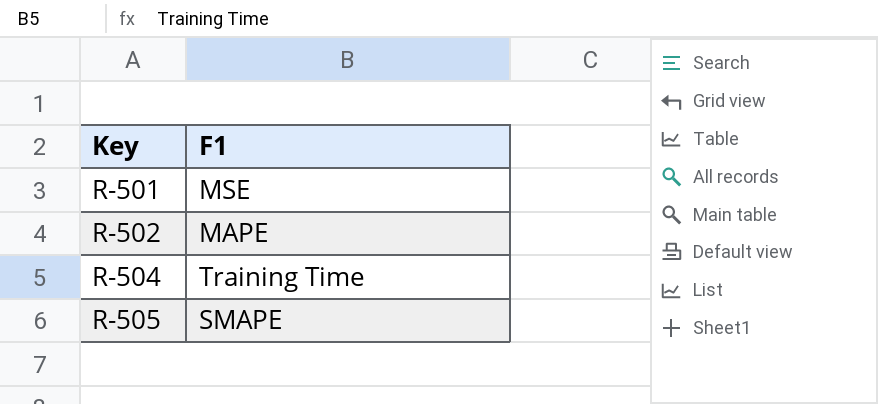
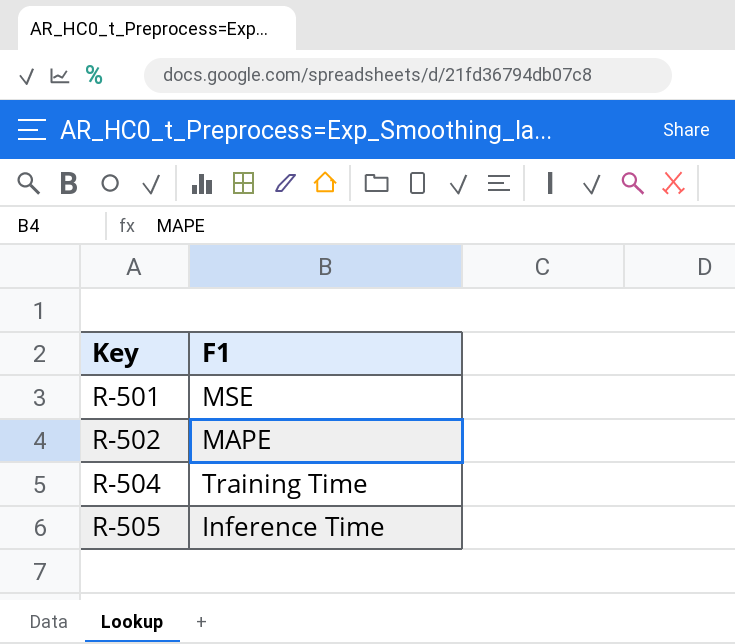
R-505 | F1: SMAPE -> Inference Time

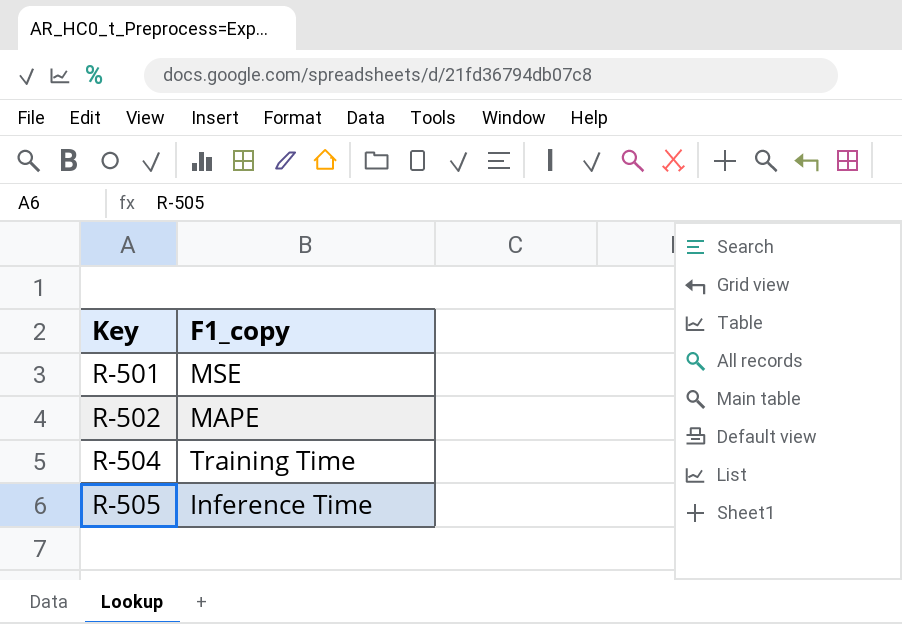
column name: F1 -> F1_copy

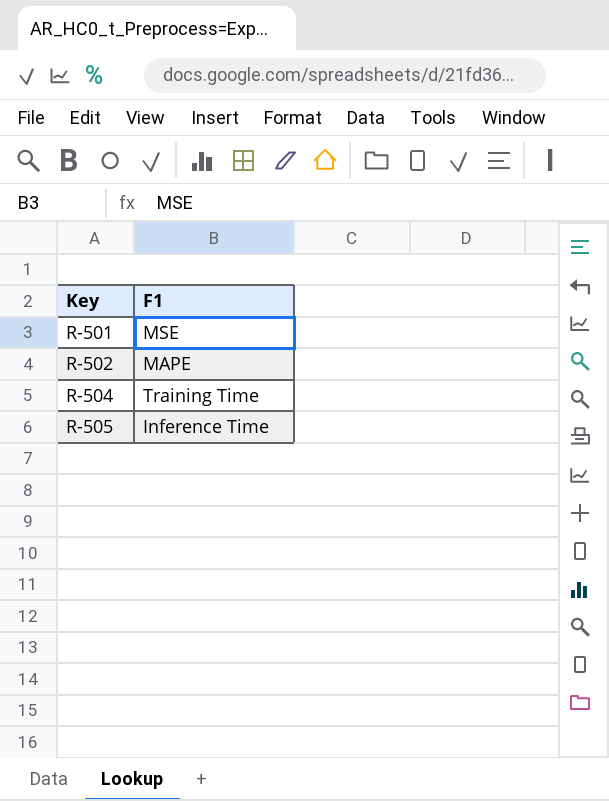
column name: F1_copy -> F1

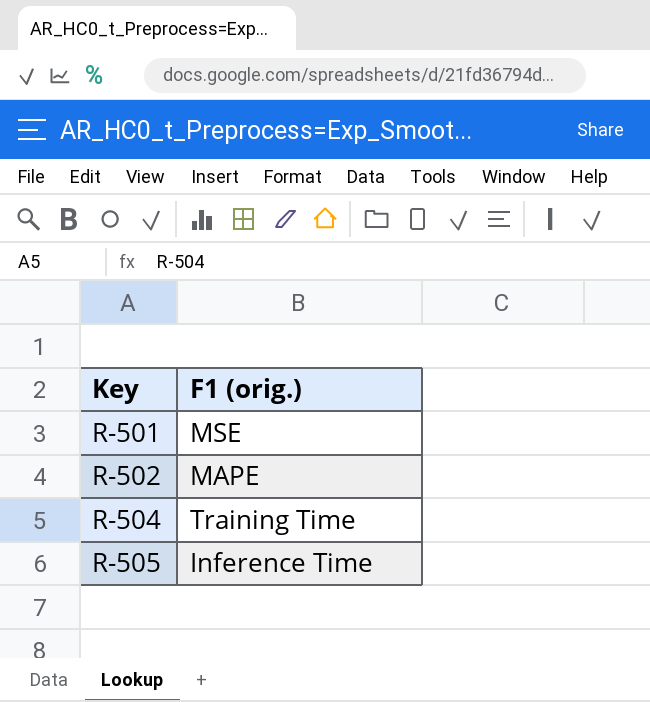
column name: F1 -> F1 (orig.)

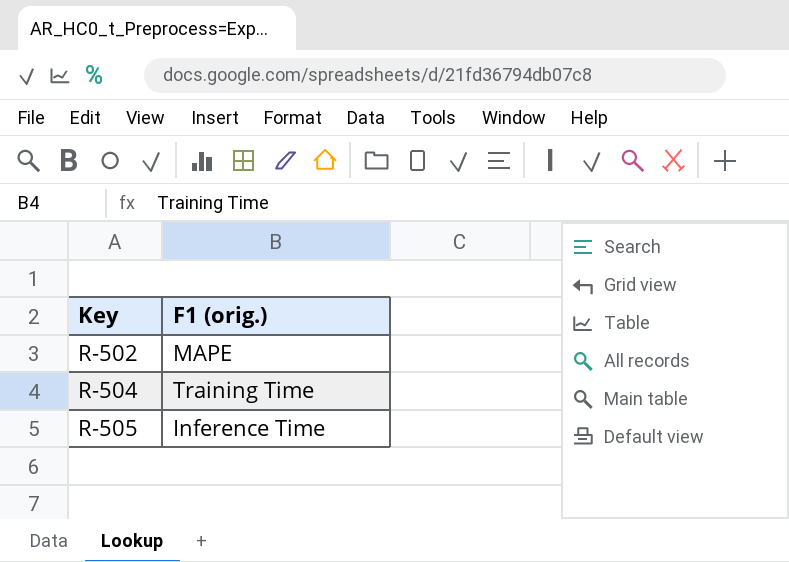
row R-501: MSE -> none

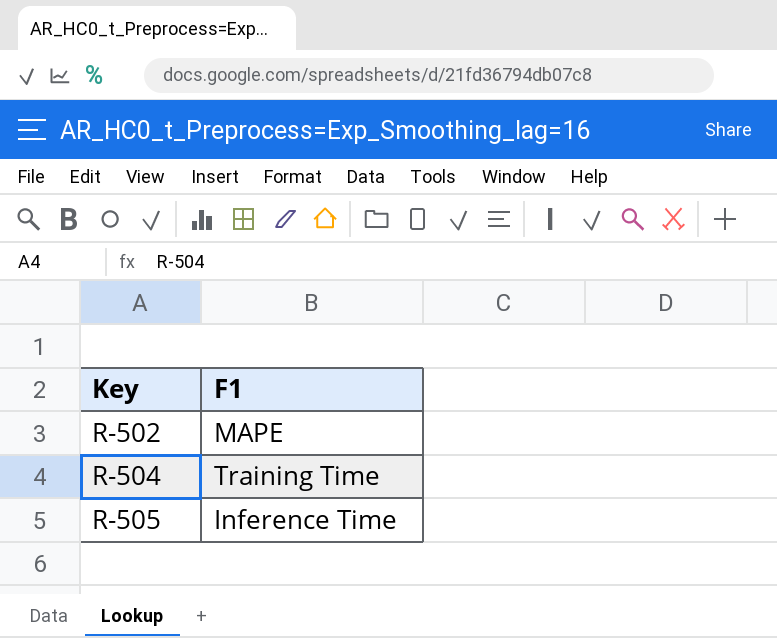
column name: F1 (orig.) -> F1

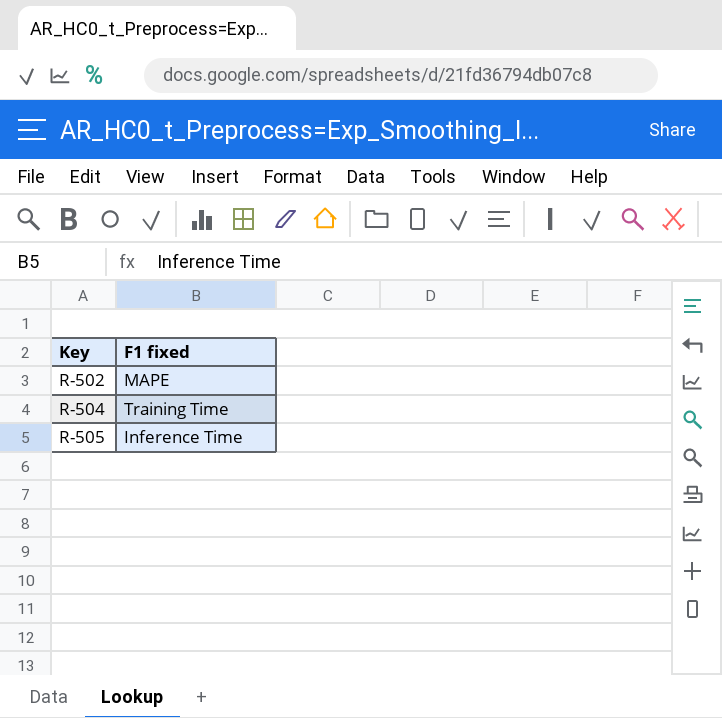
column name: F1 -> F1 fixed

